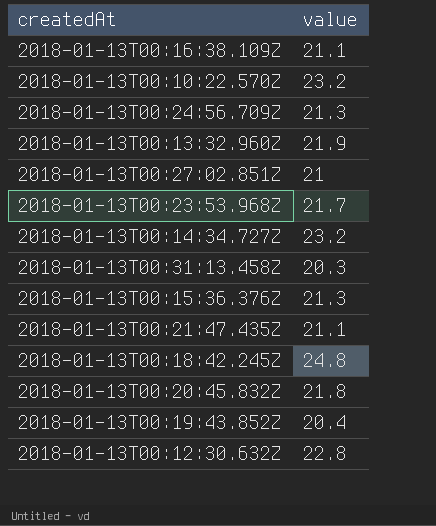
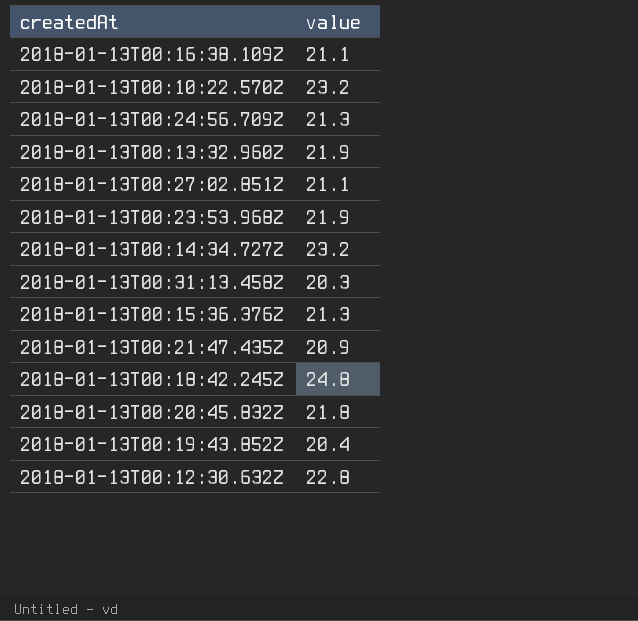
2018-01-13T00:27:02.851Z | value: 21 -> 21.1
2018-01-13T00:23:53.968Z | value: 21.7 -> 21.9
2018-01-13T00:21:47.435Z | value: 21.1 -> 20.9

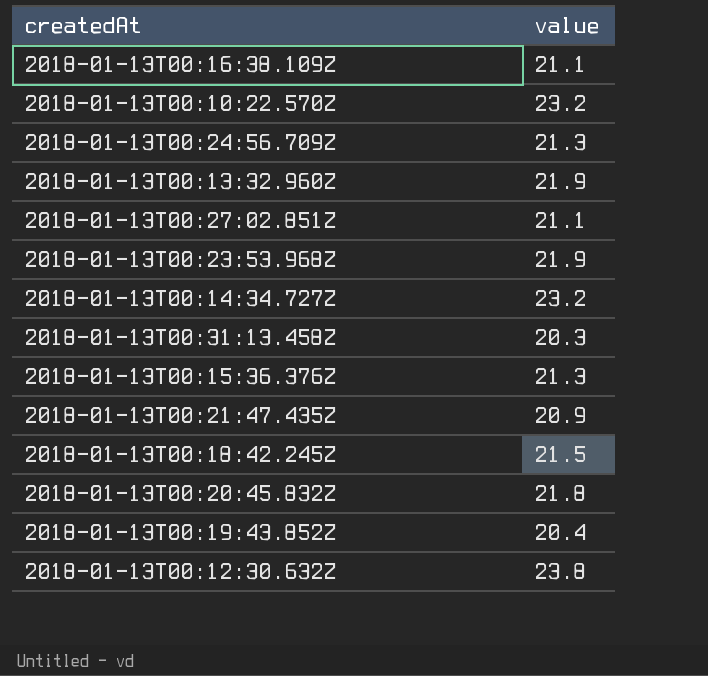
2018-01-13T00:18:42.245Z | value: 24.8 -> 21.5
2018-01-13T00:12:30.632Z | value: 22.8 -> 23.8

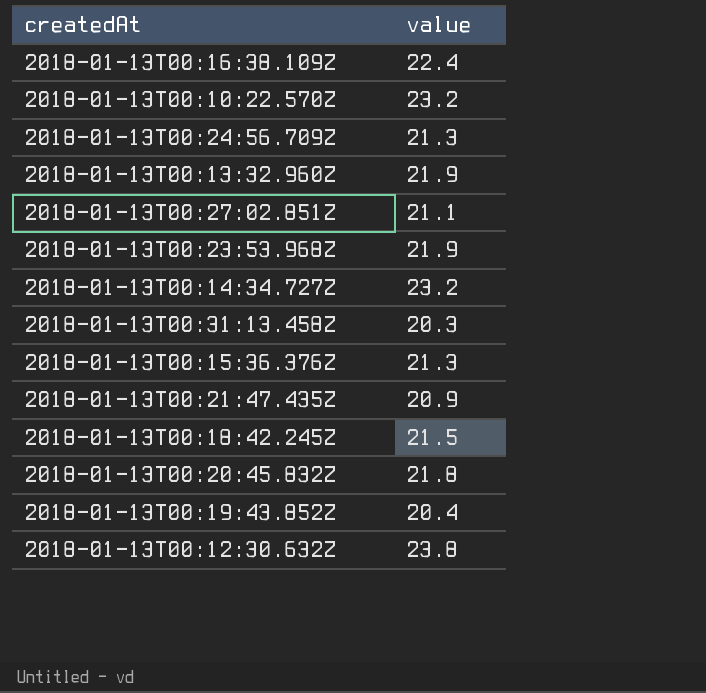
2018-01-13T00:16:38.109Z | value: 21.1 -> 22.4

